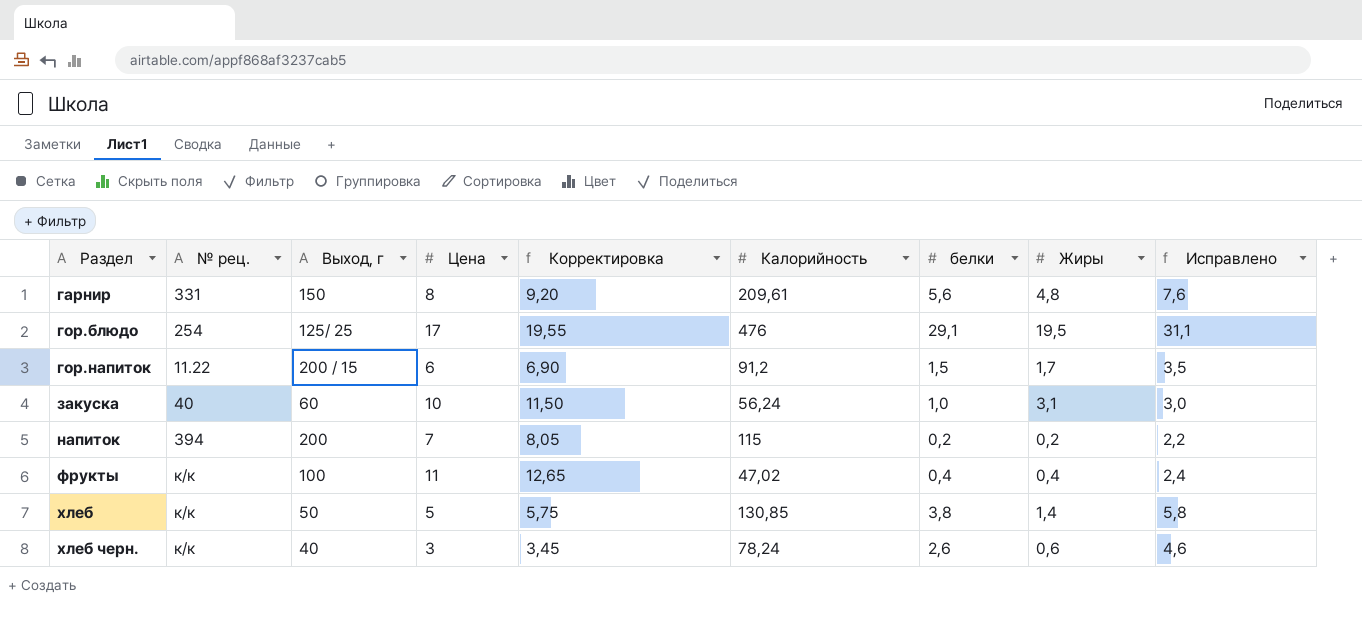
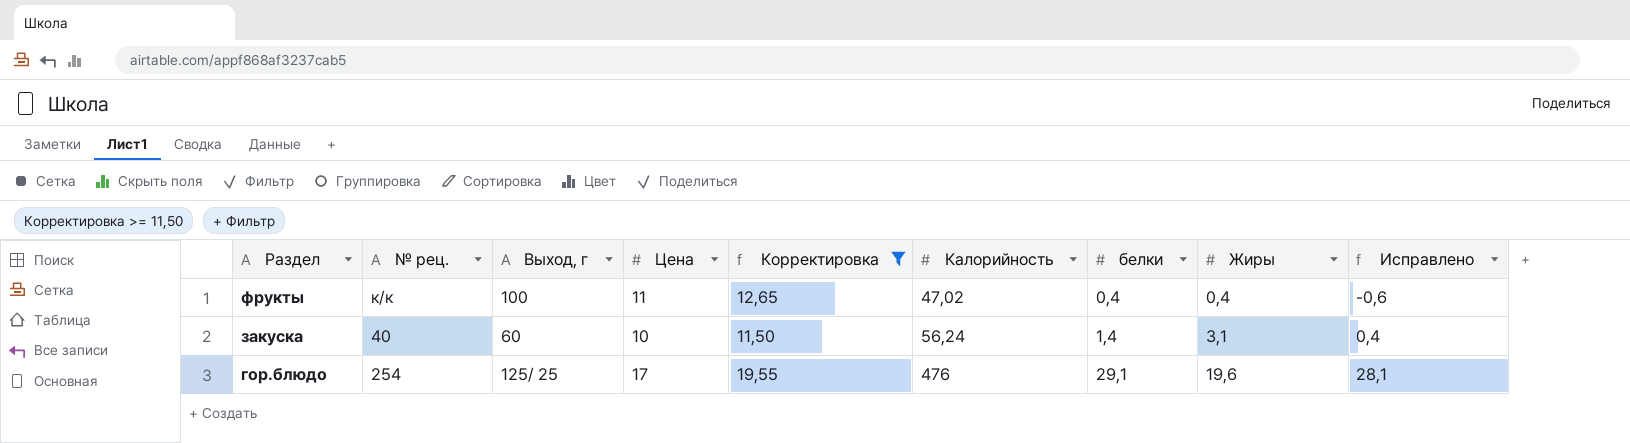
filter: none -> Корректировка >= 11,50
row order: Раздел ascending -> Раздел descending
column Исправлено | formula: [белки] + 2 -> [белки] - 1
закуска | белки: 1,0 -> 1,4
гор.блюдо | Жиры: 19,5 -> 19,6

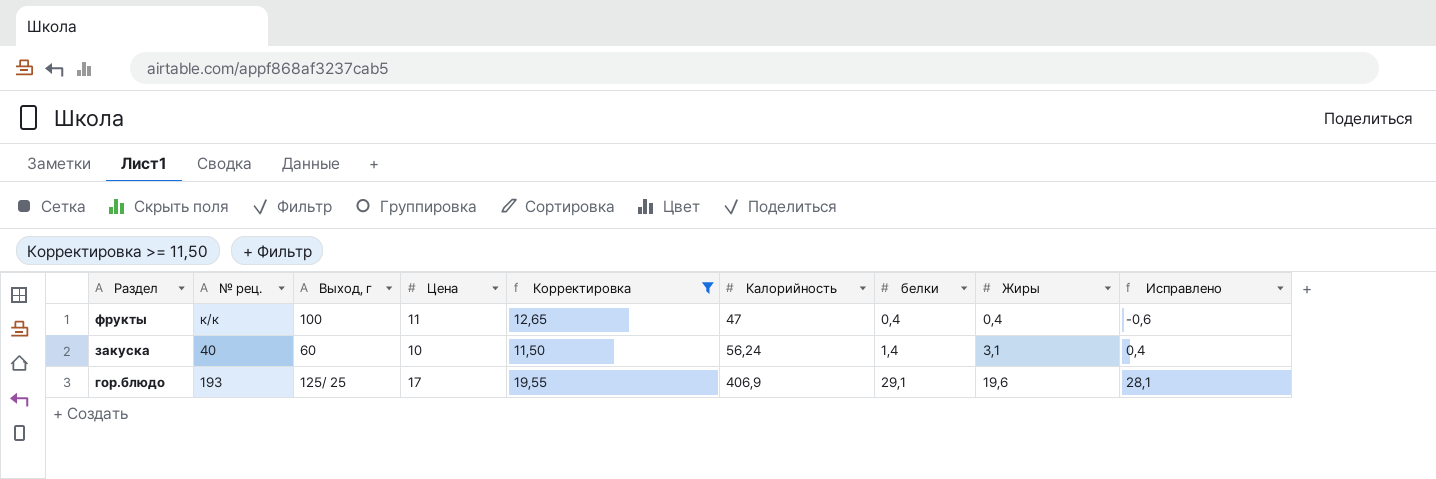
фрукты | Калорийность: 47,02 -> 47
гор.блюдо | № рец.: 254 -> 193
гор.блюдо | Калорийность: 476 -> 406,9

